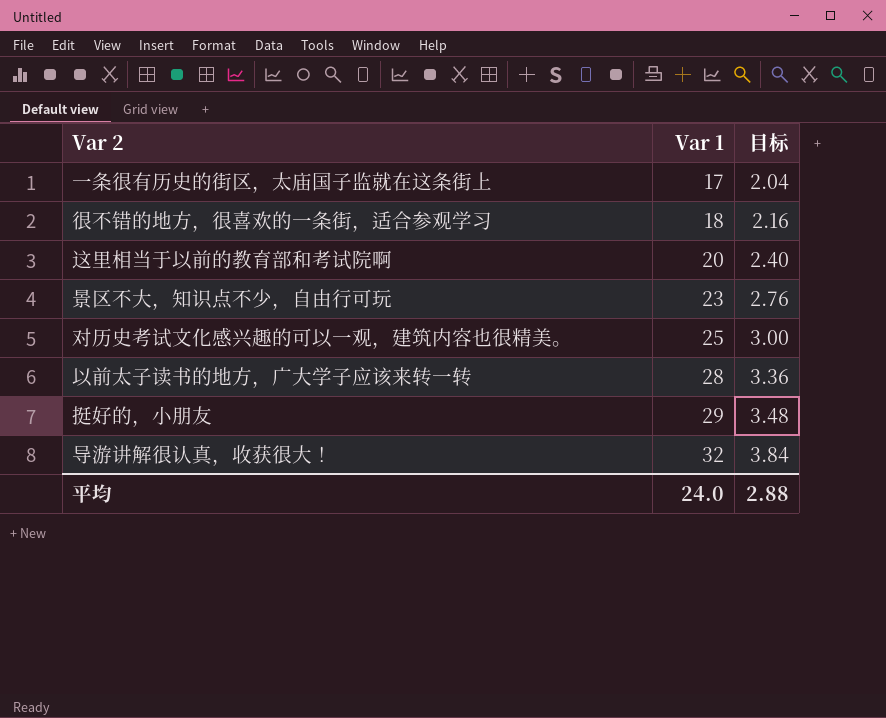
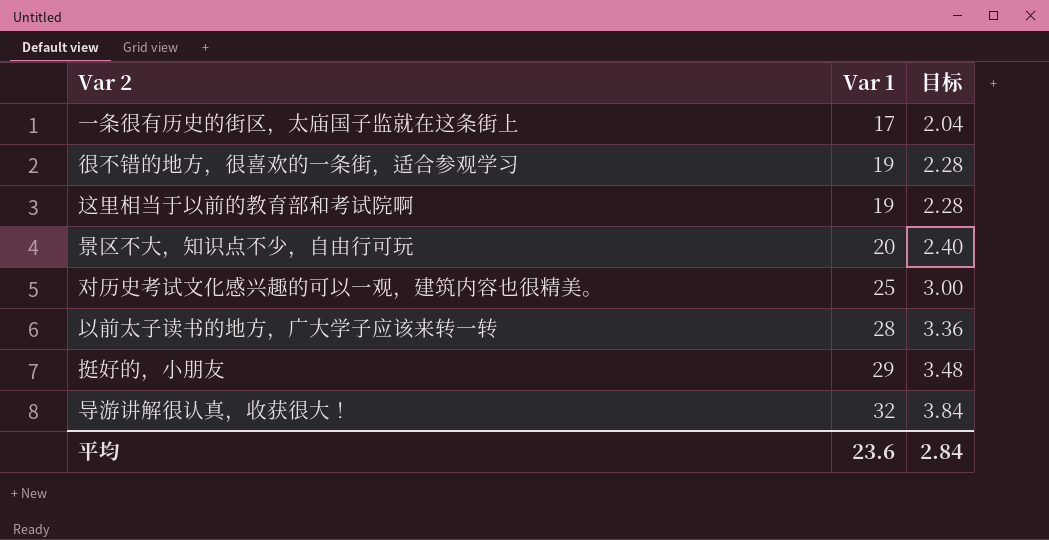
很不错的地方，很喜欢的一条街，适合参观学习 | Var 1: 18 -> 19
很不错的地方，很喜欢的一条街，适合参观学习 | 目标: 2.16 -> 2.28
这里相当于以前的教育部和考试院啊 | Var 1: 20 -> 19
这里相当于以前的教育部和考试院啊 | 目标: 2.40 -> 2.28
景区不大，知识点不少，自由行可玩 | Var 1: 23 -> 20
景区不大，知识点不少，自由行可玩 | 目标: 2.76 -> 2.40
平均 | Var 1: 24.0 -> 23.6
平均 | 目标: 2.88 -> 2.84

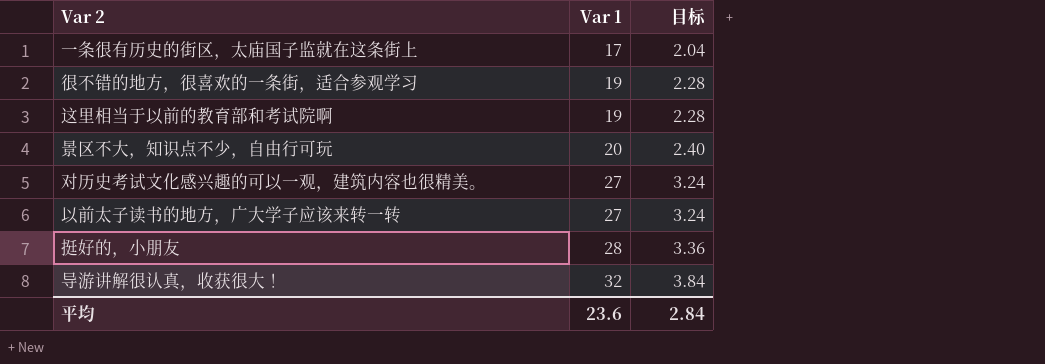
对历史考试文化感兴趣的可以一观，建筑内容也很精美。 | Var 1: 25 -> 27
对历史考试文化感兴趣的可以一观，建筑内容也很精美。 | 目标: 3.00 -> 3.24
以前太子读书的地方，广大学子应该来转一转 | Var 1: 28 -> 27
以前太子读书的地方，广大学子应该来转一转 | 目标: 3.36 -> 3.24
挺好的，小朋友 | Var 1: 29 -> 28
挺好的，小朋友 | 目标: 3.48 -> 3.36

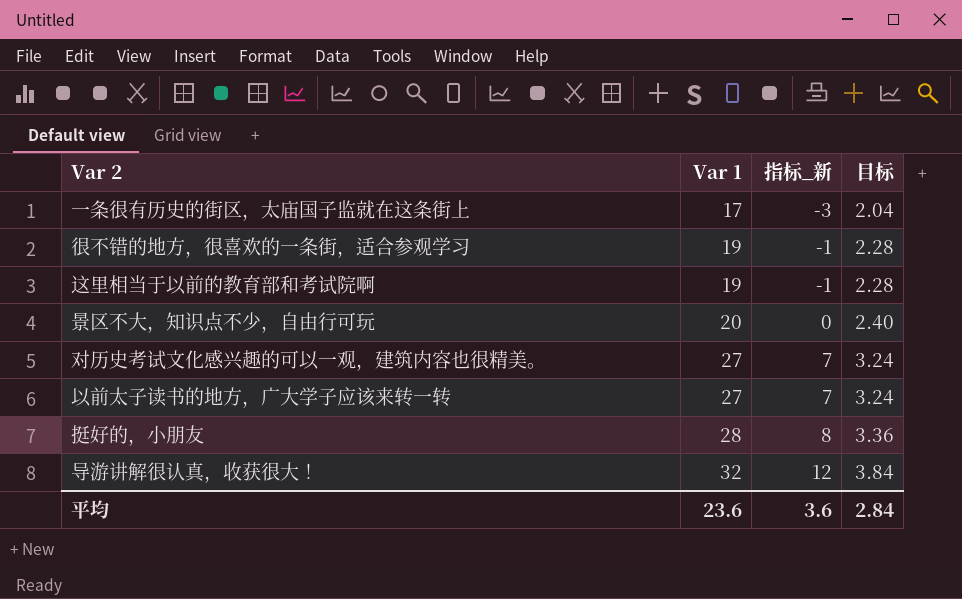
column 指标_新 | formula: none -> [Var 1] - 20

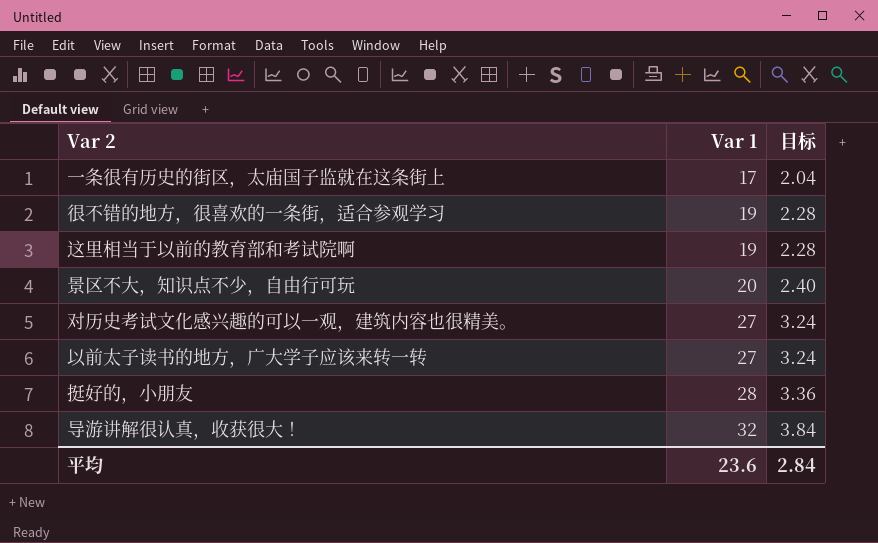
column 指标_新 | formula: [Var 1] - 20 -> none

